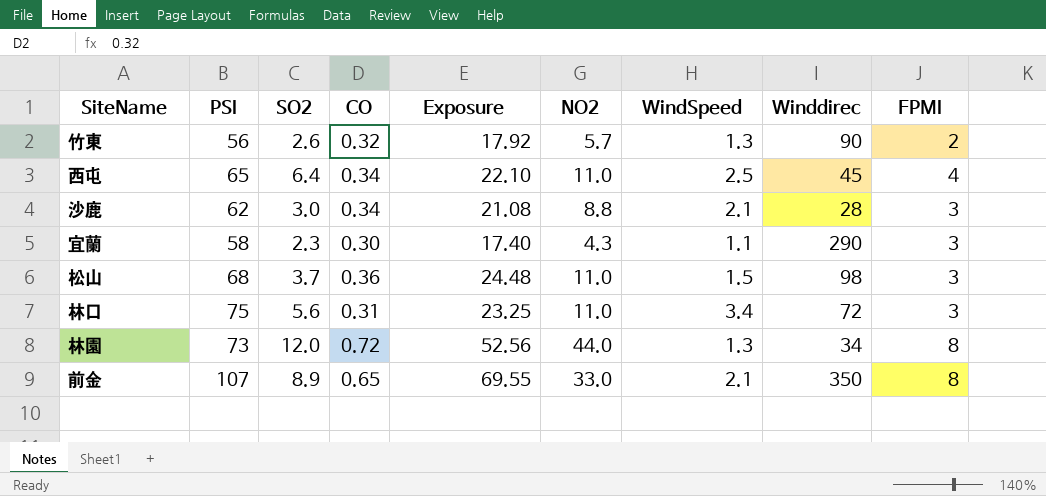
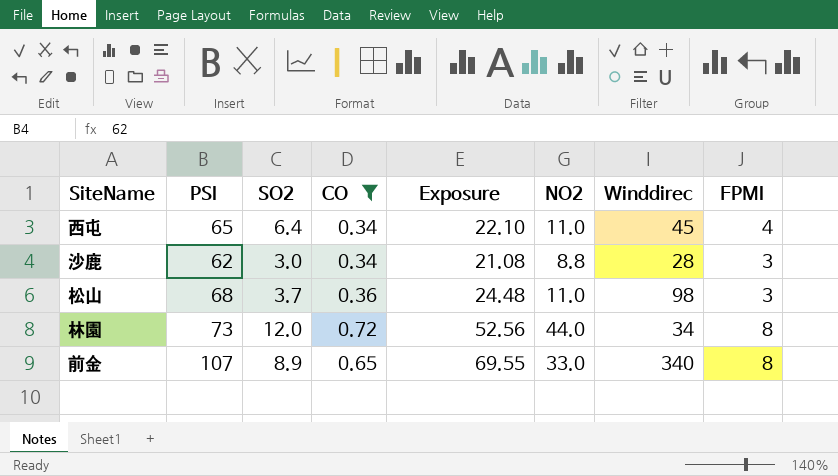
filter: none -> CO >= 0.34
column WindSpeed | position: 7 -> none
前金 | Winddirec: 350 -> 340

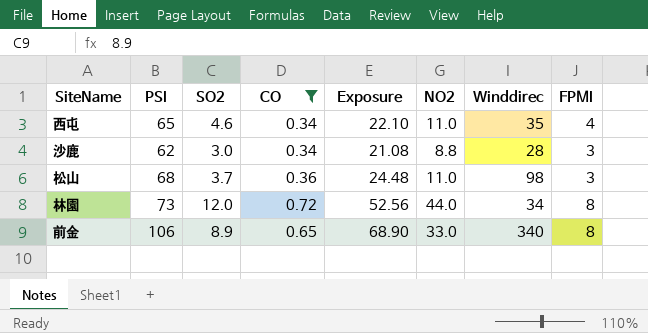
西屯 | SO2: 6.4 -> 4.6
西屯 | Winddirec: 45 -> 35
前金 | PSI: 107 -> 106
前金 | Exposure: 69.55 -> 68.90

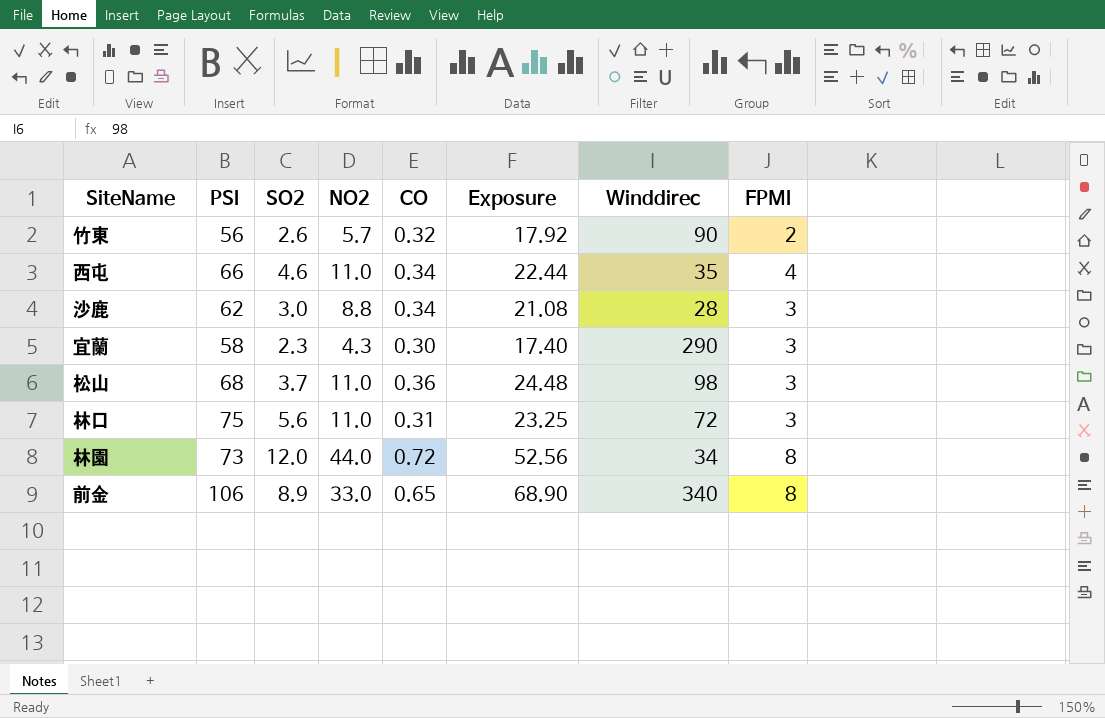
filter: CO >= 0.34 -> none
column NO2 | position: 6 -> 4
西屯 | PSI: 65 -> 66
西屯 | Exposure: 22.10 -> 22.44

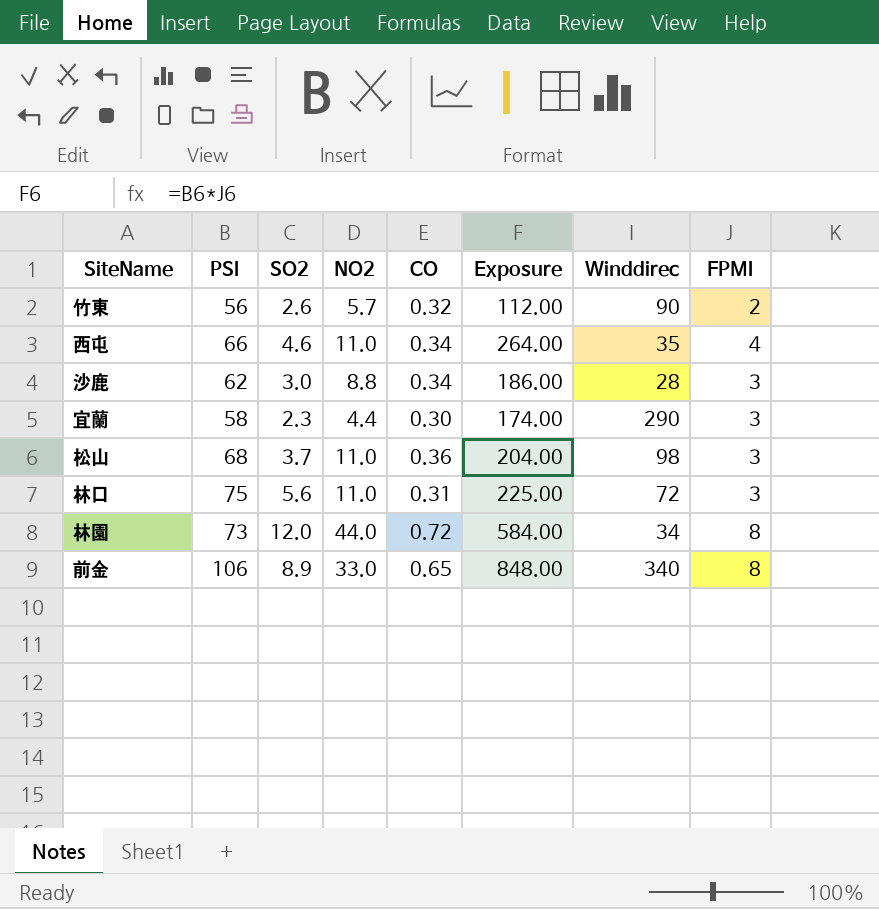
column Exposure | formula: [PSI] * [CO] -> [PSI] * [FPMI]
宜蘭 | NO2: 4.3 -> 4.4

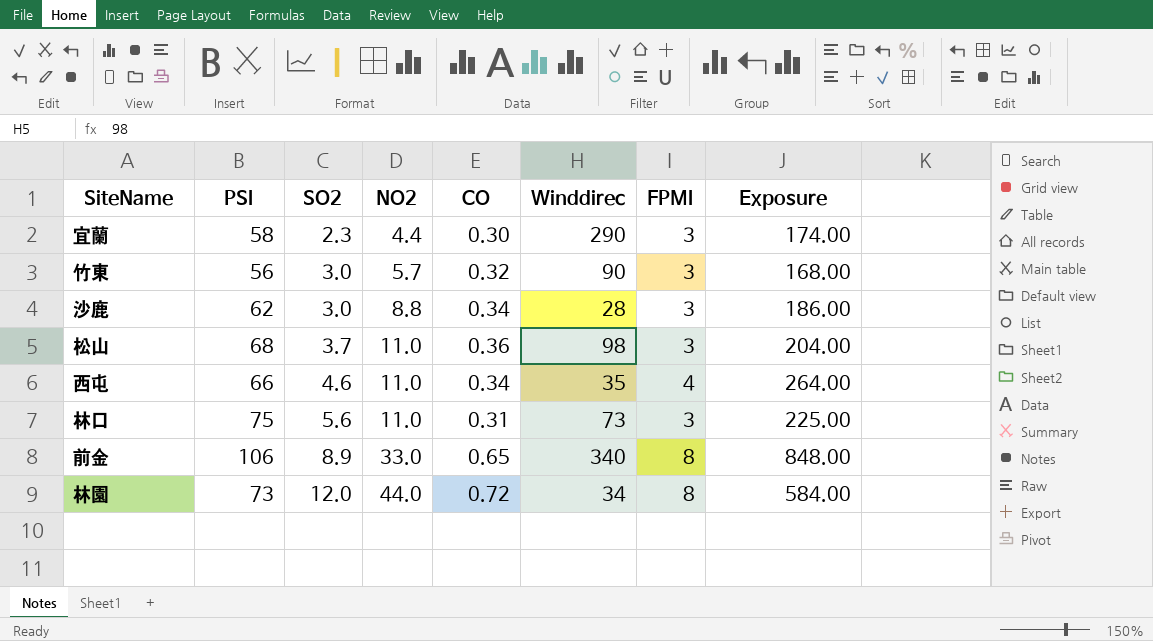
row order: none -> SO2 ascending
column Exposure | position: 6 -> 8
竹東 | SO2: 2.6 -> 3.0
竹東 | FPMI: 2 -> 3
竹東 | Exposure: 112.00 -> 168.00
林口 | Winddirec: 72 -> 73

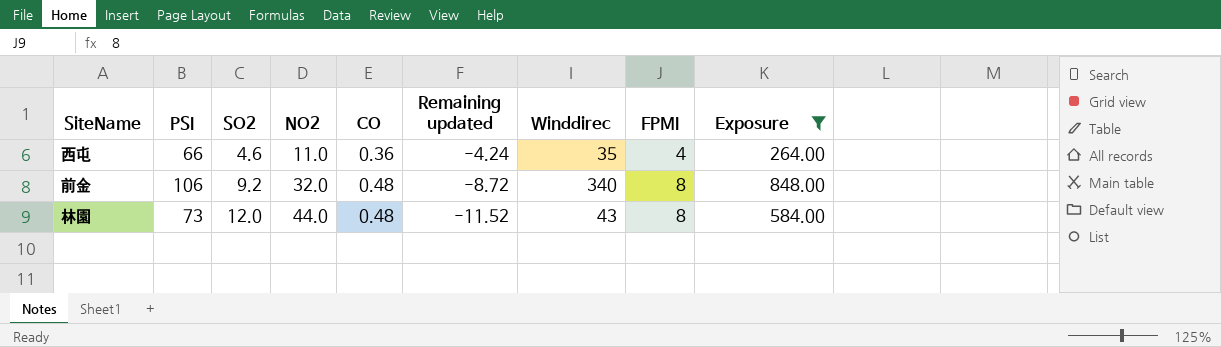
filter: none -> Exposure >= 264.00
column Remaining updated | formula: none -> [CO] - [SO2]
西屯 | CO: 0.34 -> 0.36
前金 | SO2: 8.9 -> 9.2
前金 | NO2: 33.0 -> 32.0
前金 | CO: 0.65 -> 0.48
林園 | CO: 0.72 -> 0.48
林園 | Winddirec: 34 -> 43

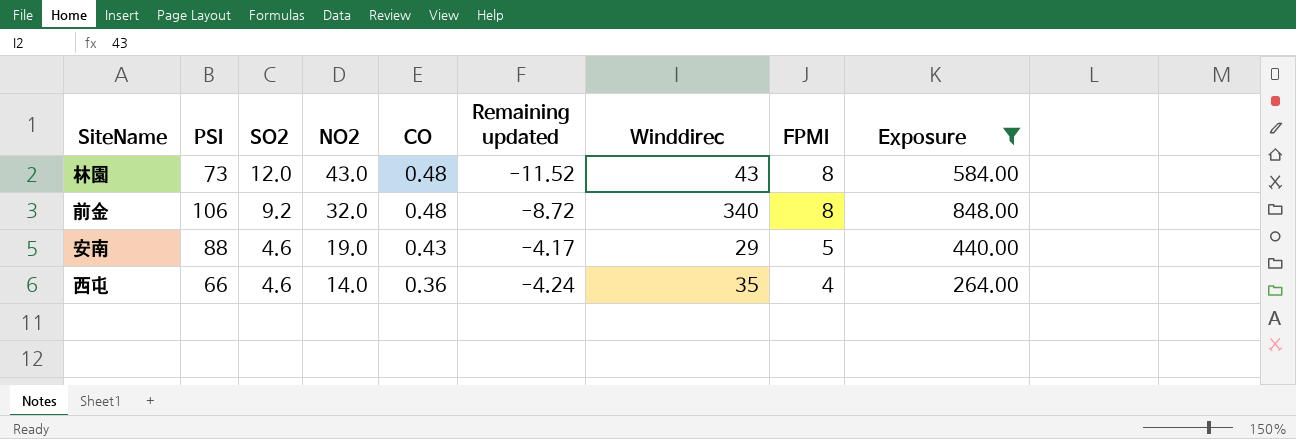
row order: SO2 ascending -> SO2 descending
林園 | NO2: 44.0 -> 43.0
row 安南: none -> 88 | 4.6 | 19.0 | 0.43 | -4.17 | 29 | 5 | 440.00
西屯 | NO2: 11.0 -> 14.0

